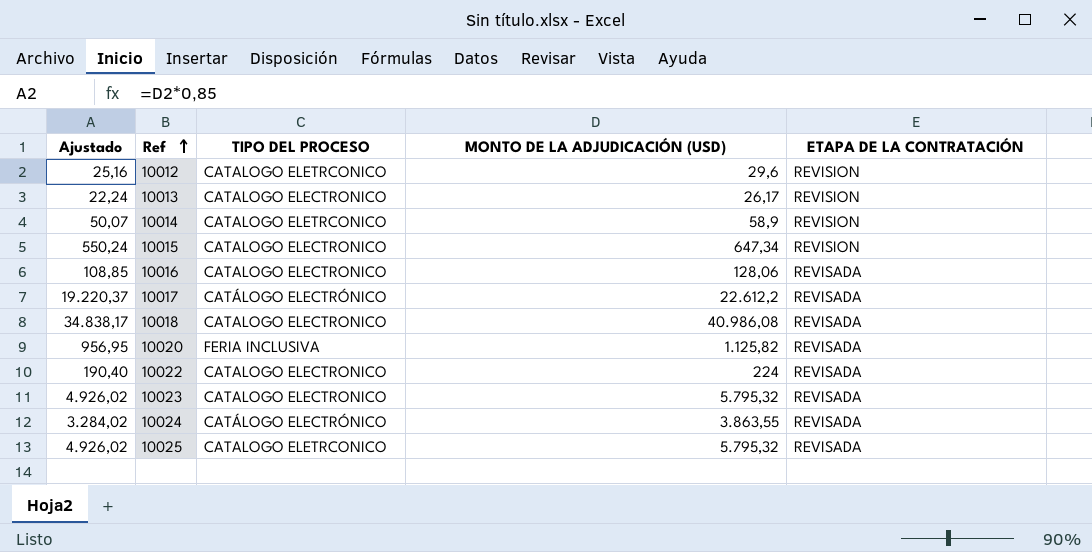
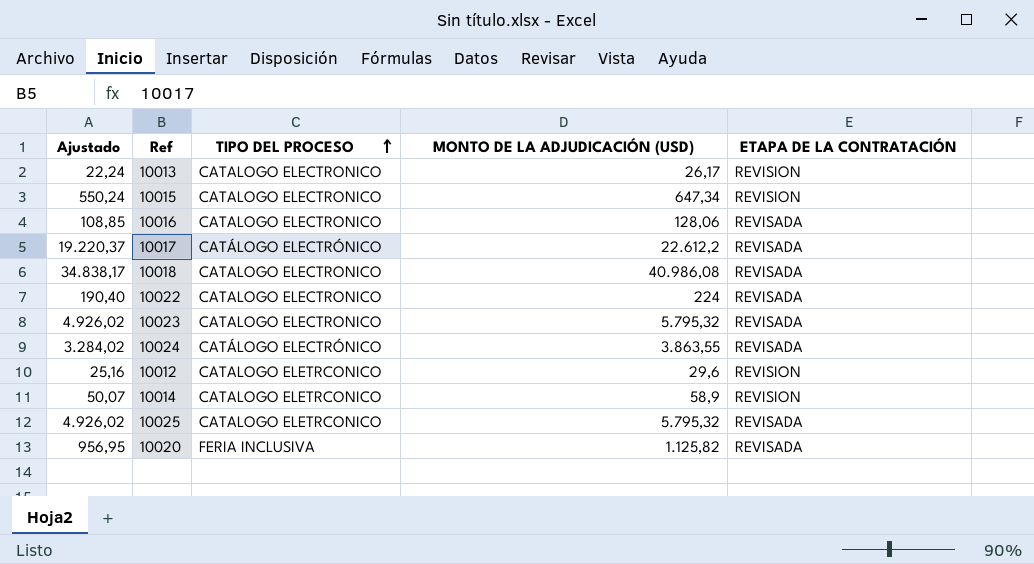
row order: Ref ascending -> TIPO DEL PROCESO ascending

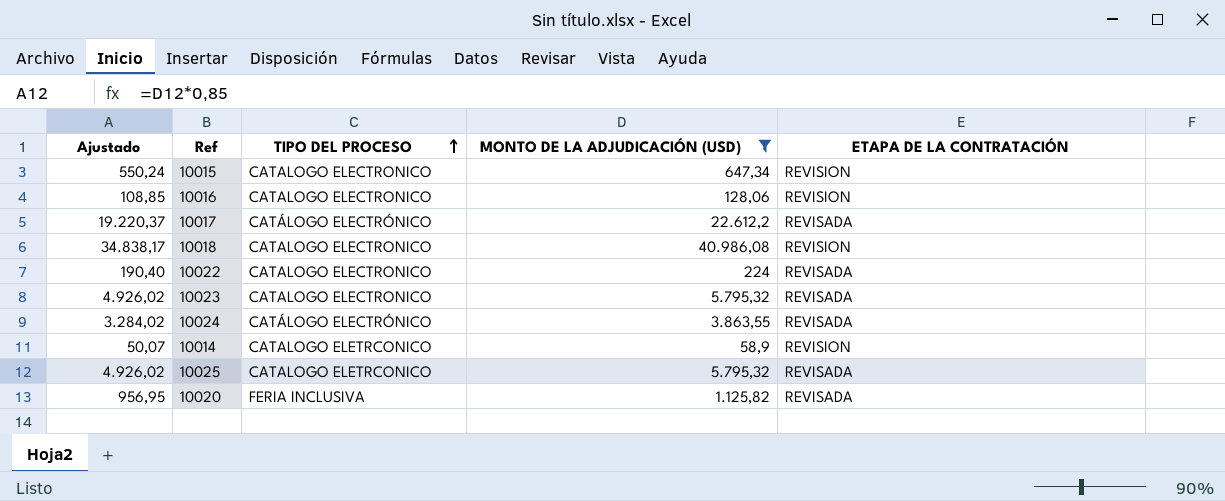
filter: none -> MONTO DE LA ADJUDICACIÓN (USD) >= 58,9
10016 | ETAPA DE LA CONTRATACIÓN: REVISADA -> REVISION
10018 | ETAPA DE LA CONTRATACIÓN: REVISADA -> REVISION

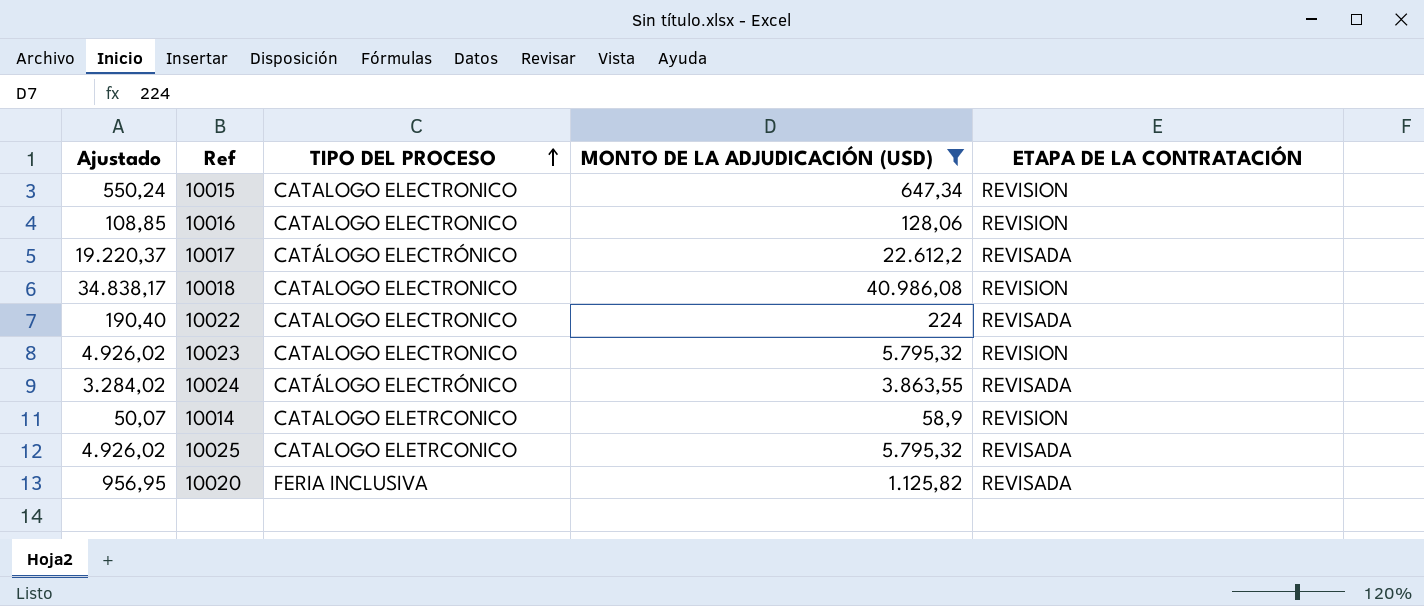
10023 | ETAPA DE LA CONTRATACIÓN: REVISADA -> REVISION

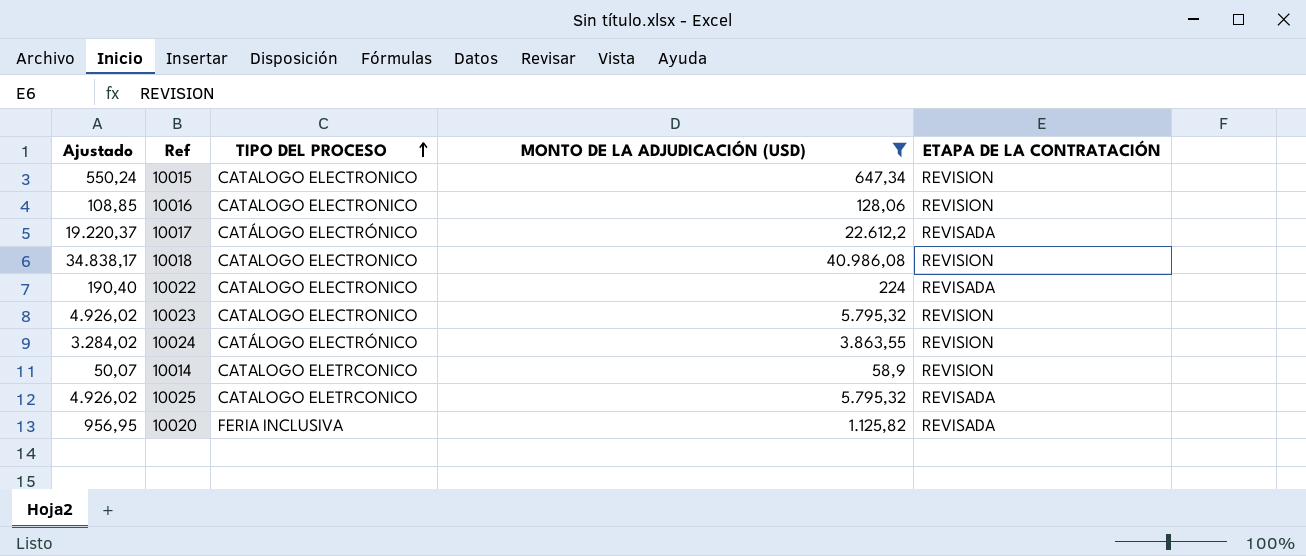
10024 | ETAPA DE LA CONTRATACIÓN: REVISADA -> REVISION

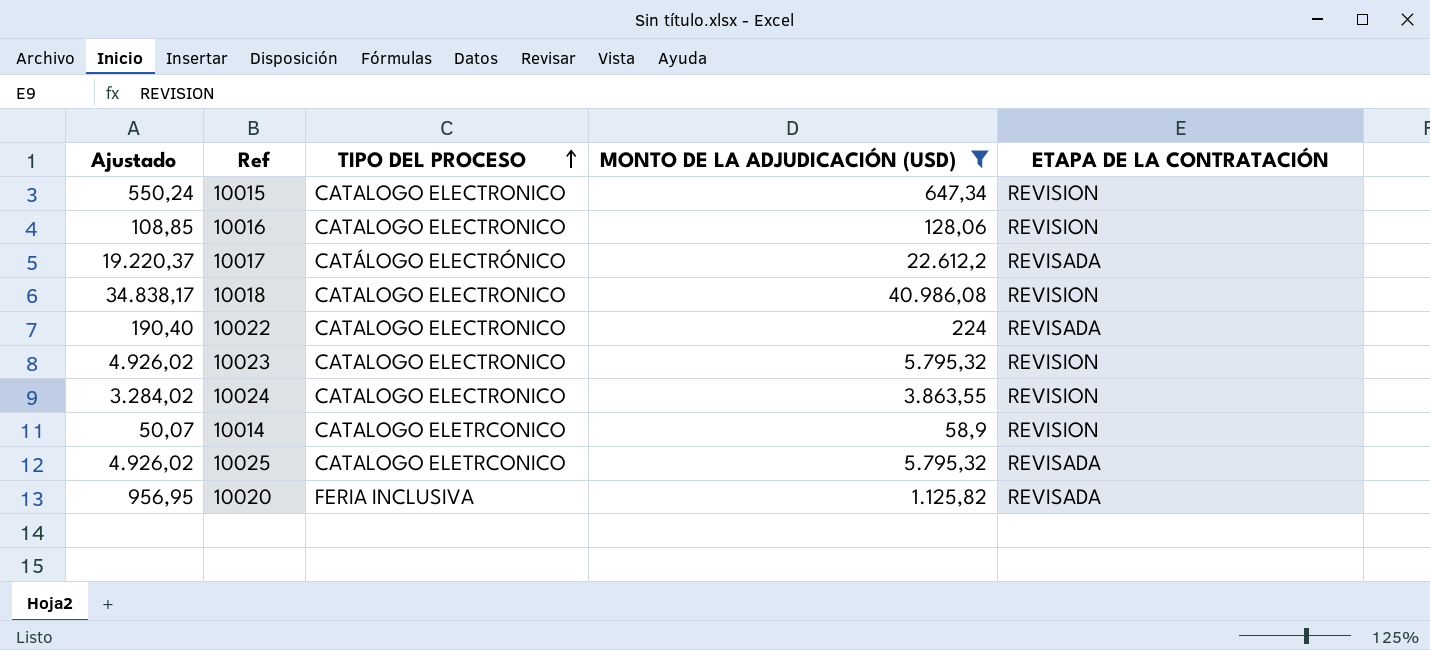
10024 | TIPO DEL PROCESO: CATÁLOGO ELECTRÓNICO -> CATALOGO ELECTRONICO

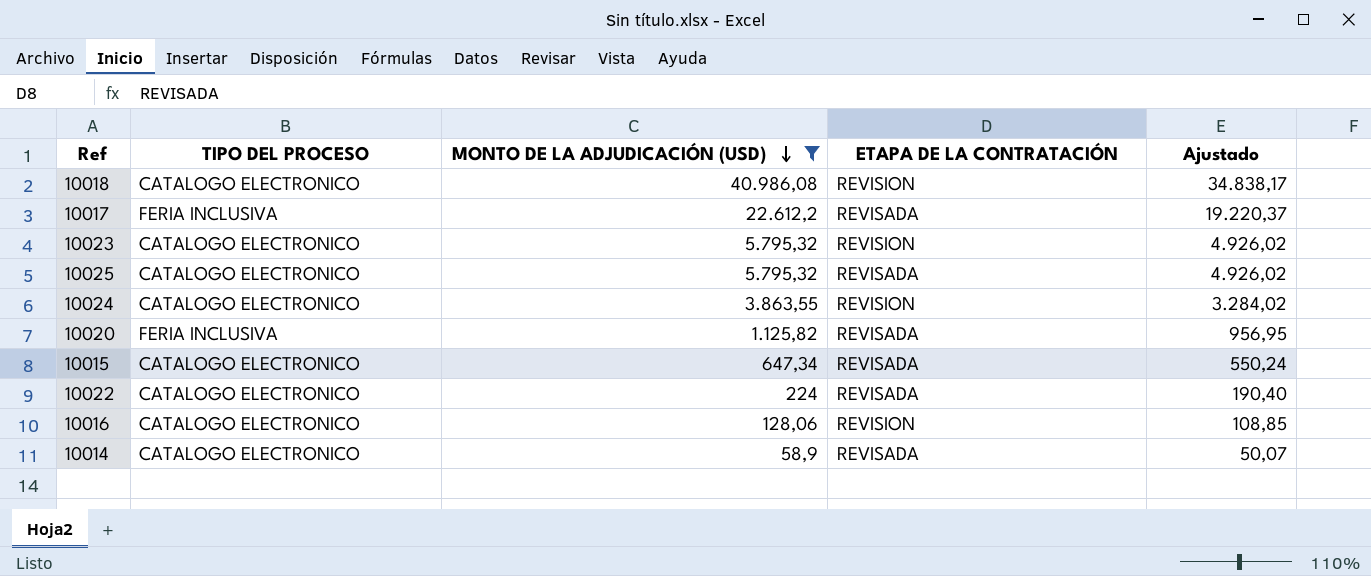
row order: TIPO DEL PROCESO ascending -> MONTO DE LA ADJUDICACIÓN (USD) descending
column Ajustado | position: 1 -> 5
10017 | TIPO DEL PROCESO: CATÁLOGO ELECTRÓNICO -> FERIA INCLUSIVA
10025 | TIPO DEL PROCESO: CATALOGO ELETRCONICO -> CATALOGO ELECTRONICO
10015 | ETAPA DE LA CONTRATACIÓN: REVISION -> REVISADA
10014 | TIPO DEL PROCESO: CATALOGO ELETRCONICO -> CATALOGO ELECTRONICO
10014 | ETAPA DE LA CONTRATACIÓN: REVISION -> REVISADA

